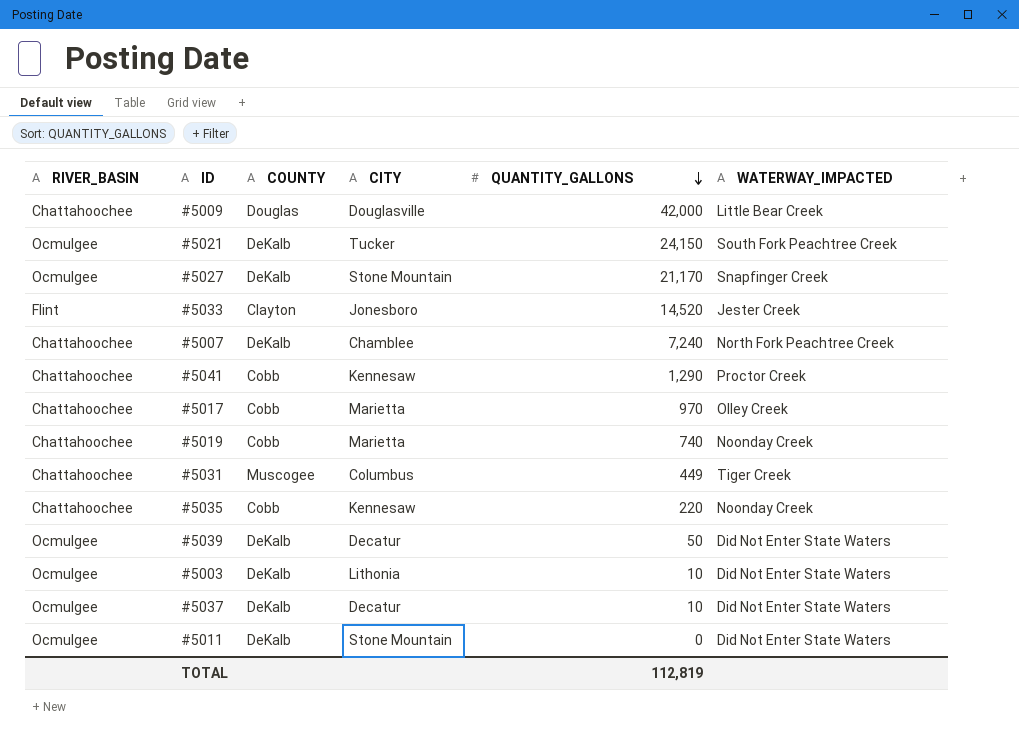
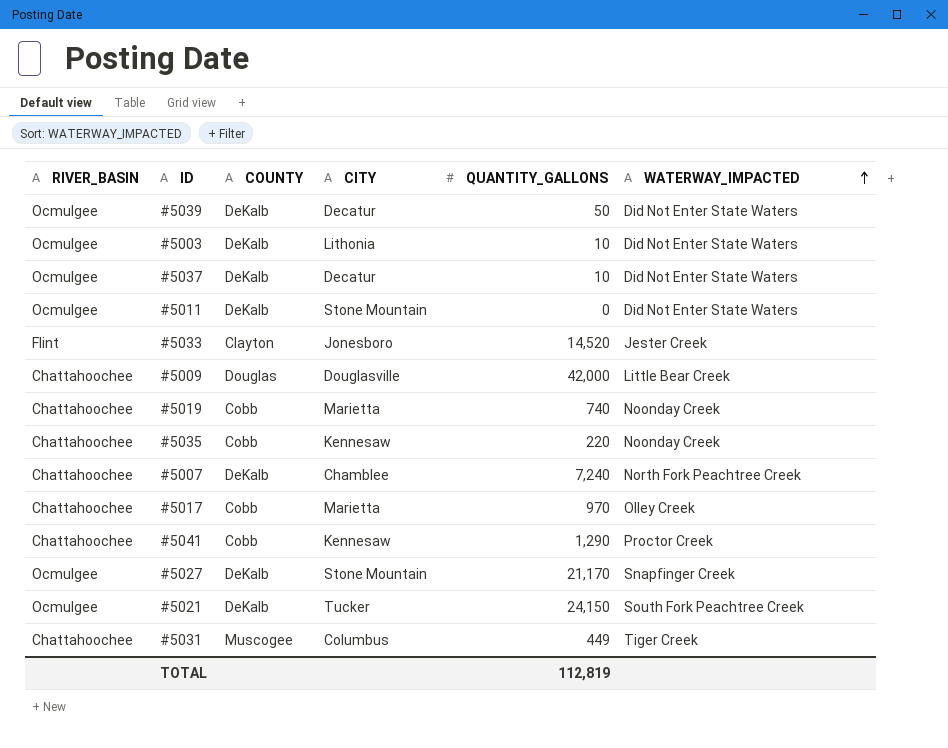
row order: QUANTITY_GALLONS descending -> WATERWAY_IMPACTED ascending

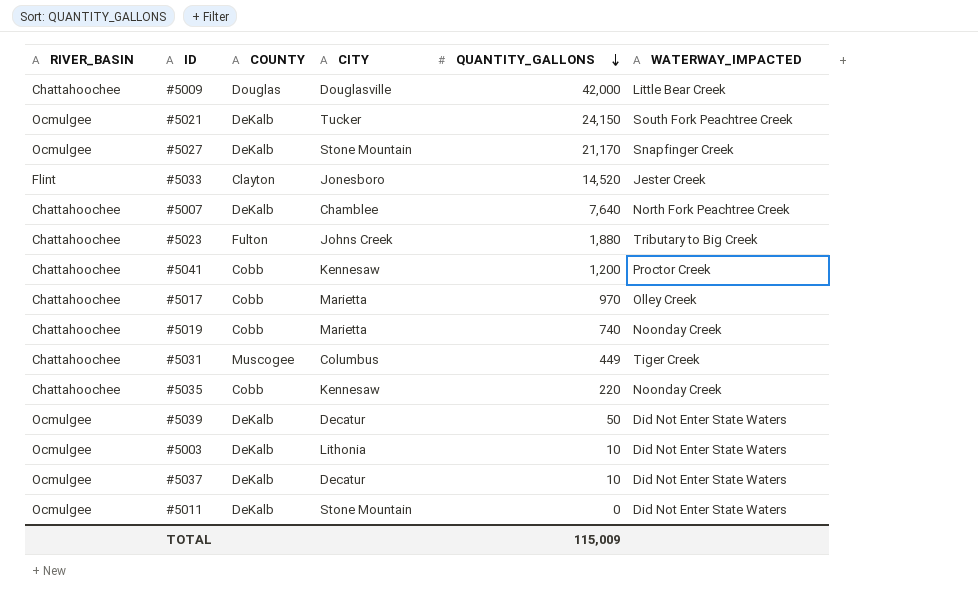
row order: WATERWAY_IMPACTED ascending -> QUANTITY_GALLONS descending
#5007 | QUANTITY_GALLONS: 7,240 -> 7,640
row #5023: none -> Chattahoochee | Fulton | Johns Creek | 1,880 | Tributary to Big Creek
#5041 | QUANTITY_GALLONS: 1,290 -> 1,200
TOTAL | QUANTITY_GALLONS: 112,819 -> 115,009

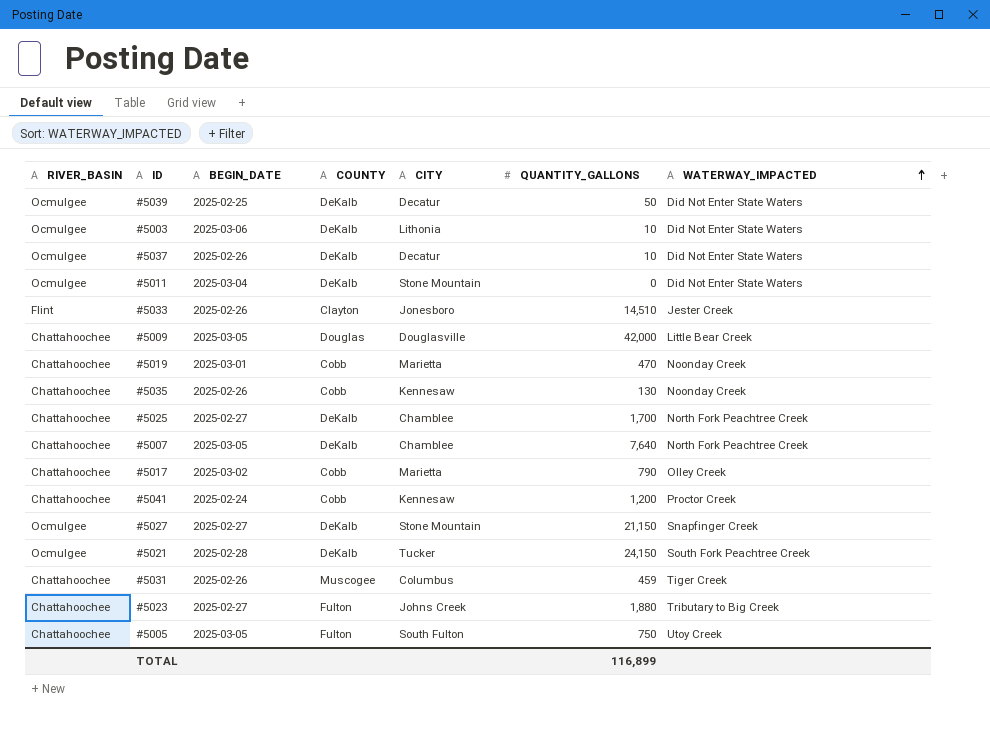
row order: QUANTITY_GALLONS descending -> WATERWAY_IMPACTED ascending
column BEGIN_DATE | position: none -> 3
#5033 | QUANTITY_GALLONS: 14,520 -> 14,510
#5019 | QUANTITY_GALLONS: 740 -> 470
#5035 | QUANTITY_GALLONS: 220 -> 130
row #5025: none -> Chattahoochee | 2025-02-27 | DeKalb | Chamblee | 1,700 | North Fork Peachtree Creek
#5017 | QUANTITY_GALLONS: 970 -> 790
#5027 | QUANTITY_GALLONS: 21,170 -> 21,150
#5031 | QUANTITY_GALLONS: 449 -> 459
row #5005: none -> Chattahoochee | 2025-03-05 | Fulton | South Fulton | 750 | Utoy Creek
TOTAL | QUANTITY_GALLONS: 115,009 -> 116,899

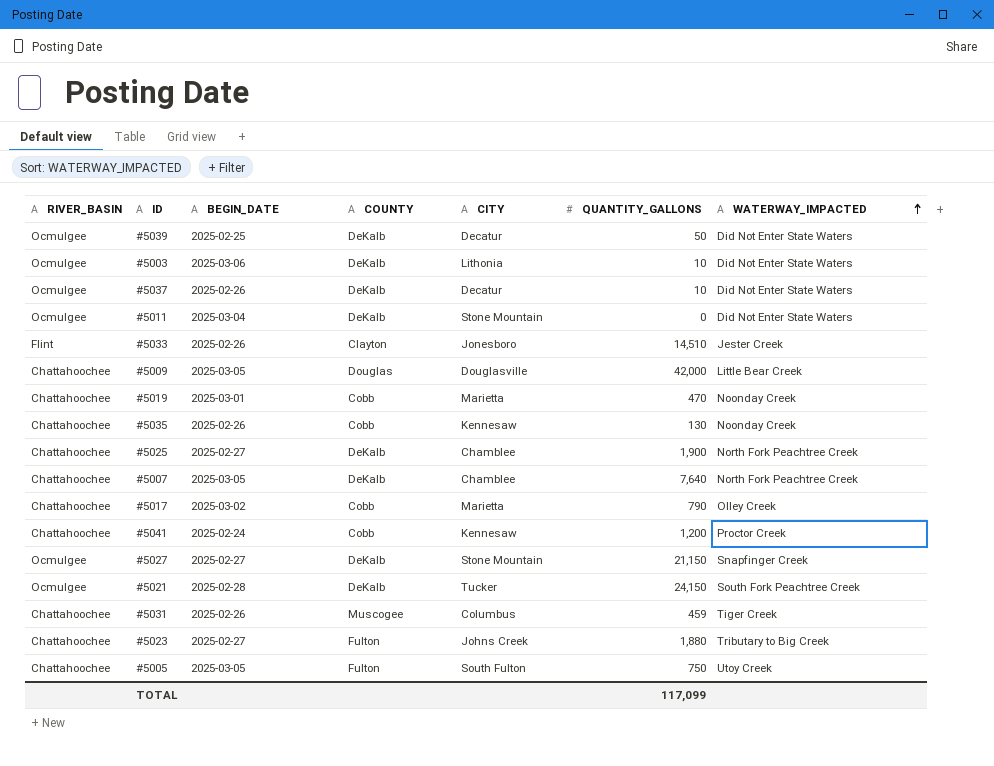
#5025 | QUANTITY_GALLONS: 1,700 -> 1,900
TOTAL | QUANTITY_GALLONS: 116,899 -> 117,099

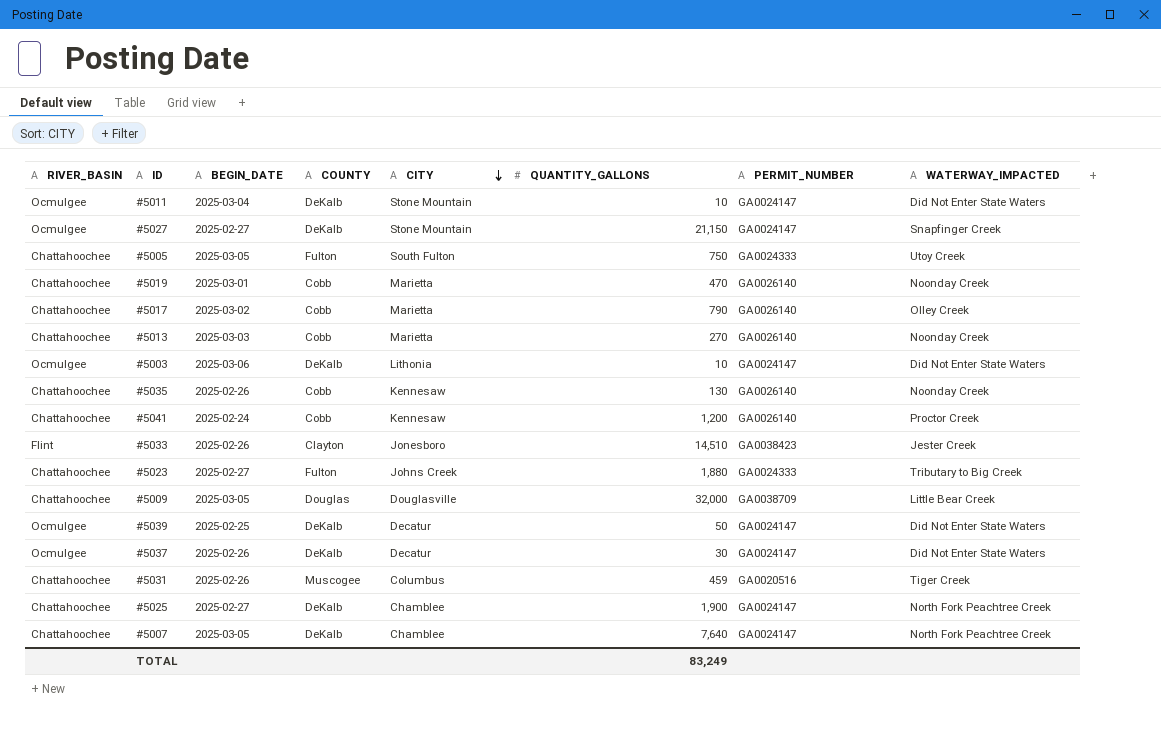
row order: WATERWAY_IMPACTED ascending -> CITY descending
column PERMIT_NUMBER | position: none -> 7
row #5021: Ocmulgee | 2025-02-28 | DeKalb | Tucker | 24,150 | South Fork Peachtree Creek -> none
#5011 | QUANTITY_GALLONS: 0 -> 10
row #5013: none -> Chattahoochee | 2025-03-03 | Cobb | Marietta | 270 | GA0026140 | Noonday Creek
#5009 | QUANTITY_GALLONS: 42,000 -> 32,000
#5037 | QUANTITY_GALLONS: 10 -> 30
TOTAL | QUANTITY_GALLONS: 117,099 -> 83,249

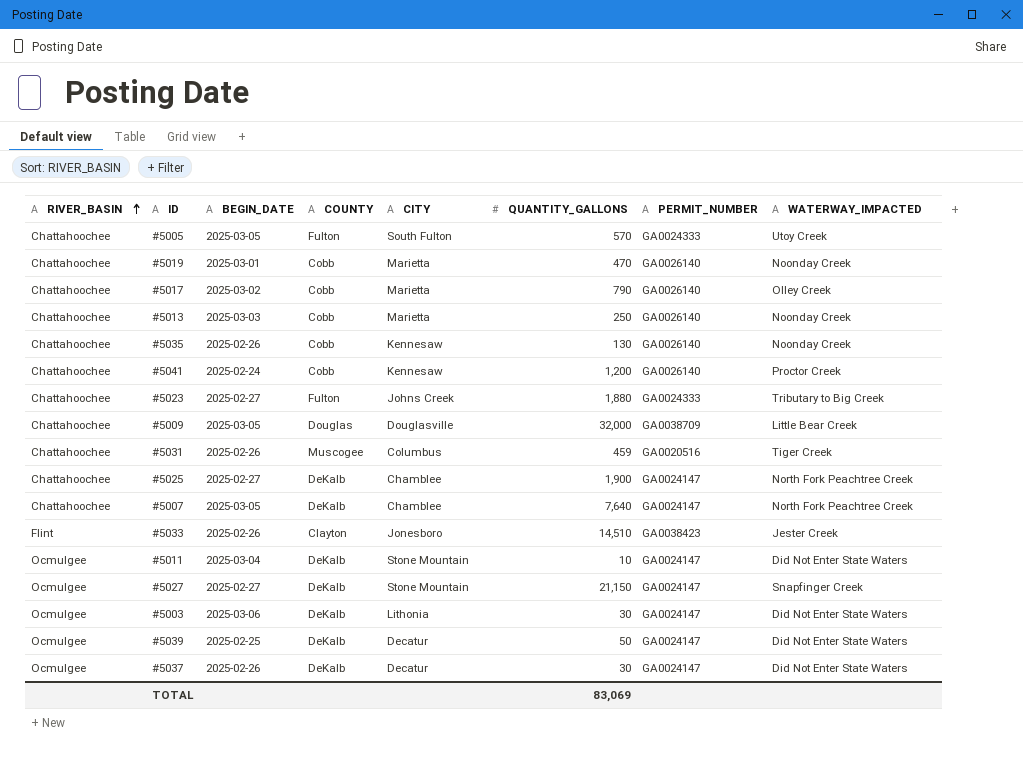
row order: CITY descending -> RIVER_BASIN ascending
#5005 | QUANTITY_GALLONS: 750 -> 570
#5013 | QUANTITY_GALLONS: 270 -> 250
#5003 | QUANTITY_GALLONS: 10 -> 30
TOTAL | QUANTITY_GALLONS: 83,249 -> 83,069

